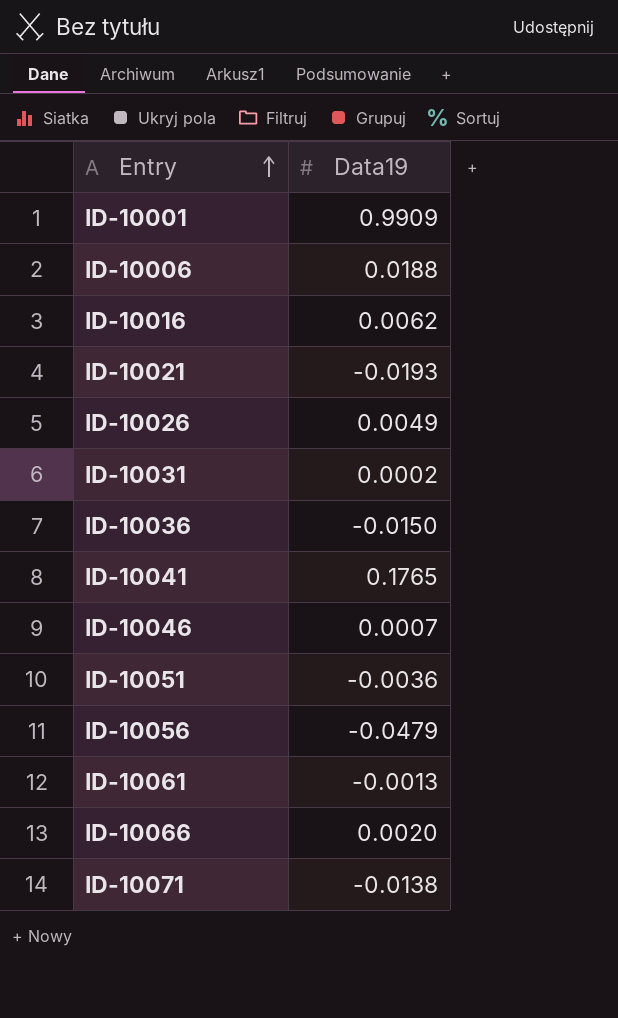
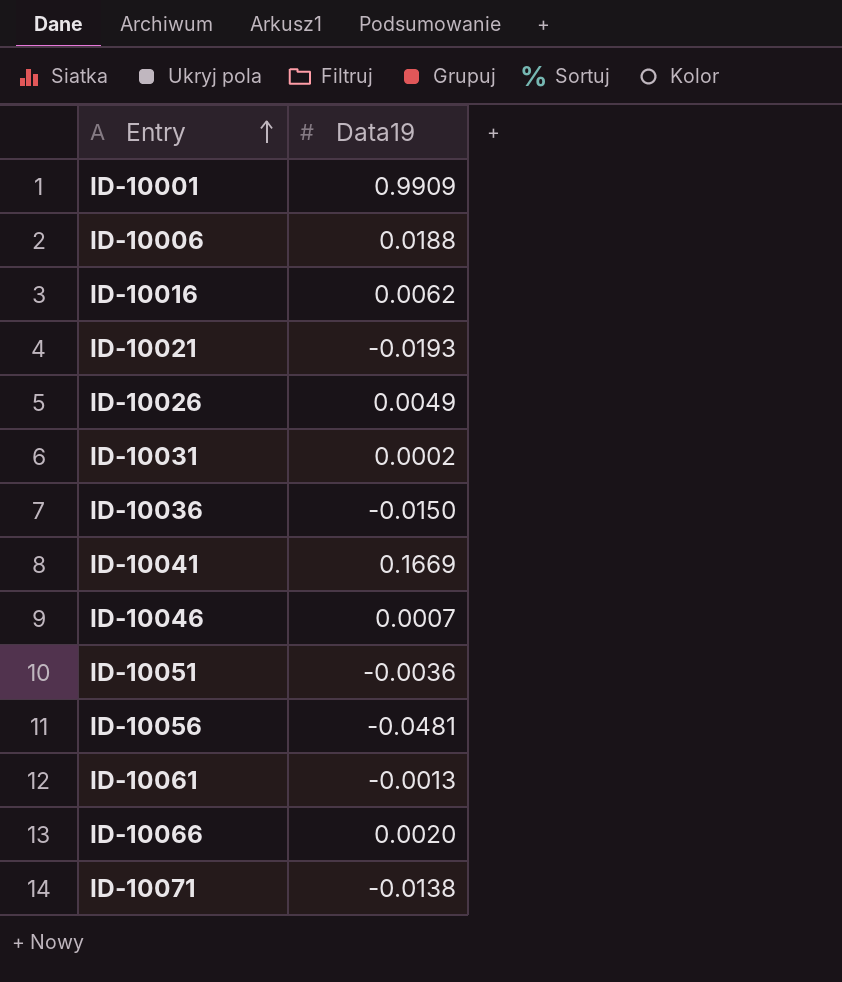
ID-10041 | Data19: 0.1765 -> 0.1669
ID-10056 | Data19: -0.0479 -> -0.0481

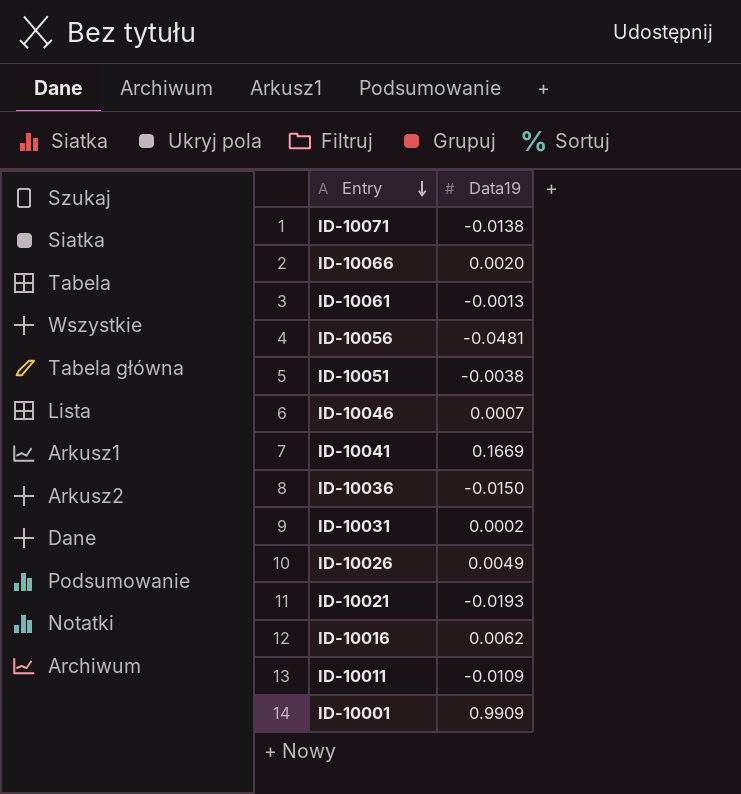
row order: Entry ascending -> Entry descending
row ID-10006: 0.0188 -> none
ID-10051 | Data19: -0.0036 -> -0.0038
row ID-10011: none -> -0.0109

